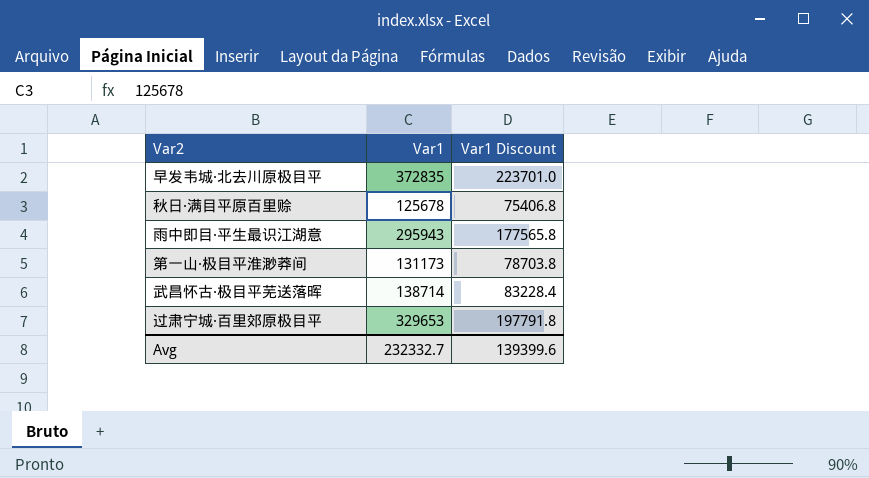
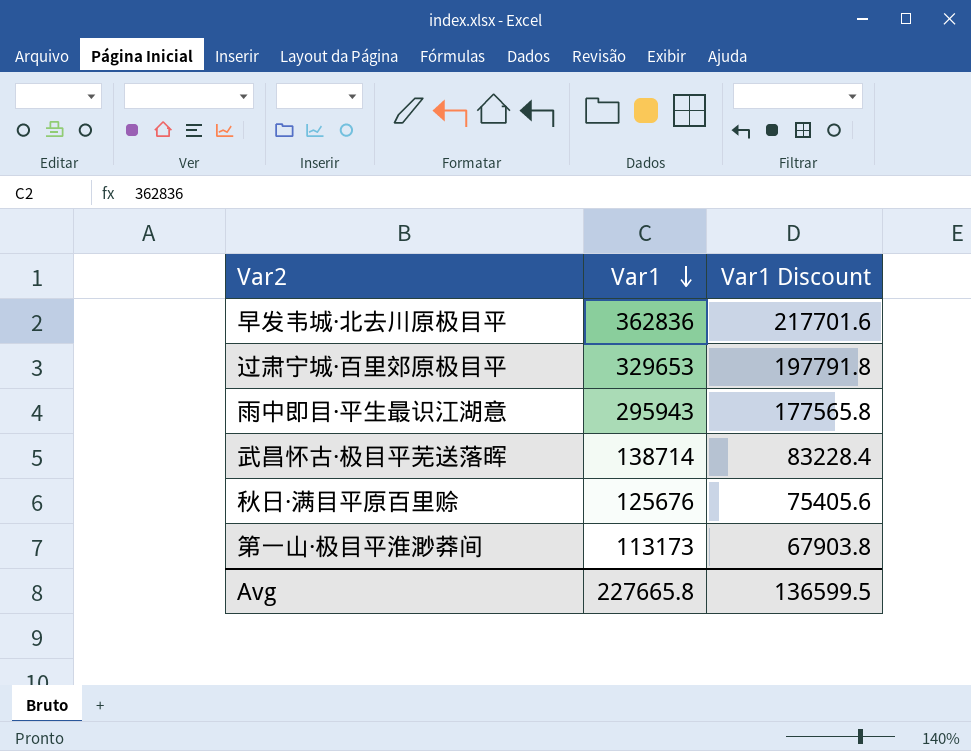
row order: none -> Var1 descending
早发韦城·北去川原极目平 | Var1: 372835 -> 362836
早发韦城·北去川原极目平 | Var1 Discount: 223701.0 -> 217701.6
秋日·满目平原百里赊 | Var1: 125678 -> 125676
秋日·满目平原百里赊 | Var1 Discount: 75406.8 -> 75405.6
第一山·极目平淮渺莽间 | Var1: 131173 -> 113173
第一山·极目平淮渺莽间 | Var1 Discount: 78703.8 -> 67903.8
Avg | Var1: 232332.7 -> 227665.8
Avg | Var1 Discount: 139399.6 -> 136599.5

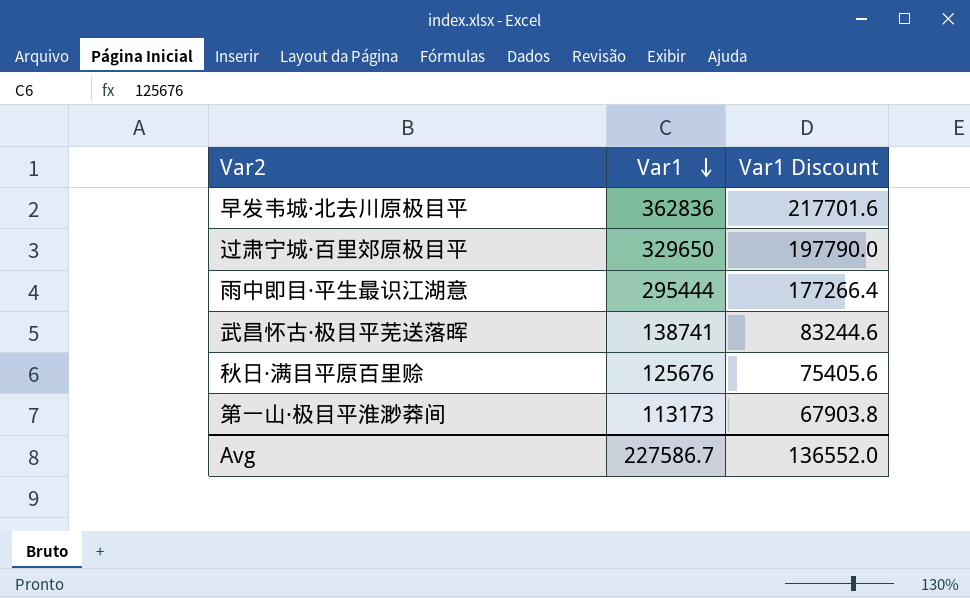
过肃宁城·百里郊原极目平 | Var1: 329653 -> 329650
过肃宁城·百里郊原极目平 | Var1 Discount: 197791.8 -> 197790.0
雨中即目·平生最识江湖意 | Var1: 295943 -> 295444
雨中即目·平生最识江湖意 | Var1 Discount: 177565.8 -> 177266.4
武昌怀古·极目平芜送落晖 | Var1: 138714 -> 138741
武昌怀古·极目平芜送落晖 | Var1 Discount: 83228.4 -> 83244.6
Avg | Var1: 227665.8 -> 227586.7
Avg | Var1 Discount: 136599.5 -> 136552.0

